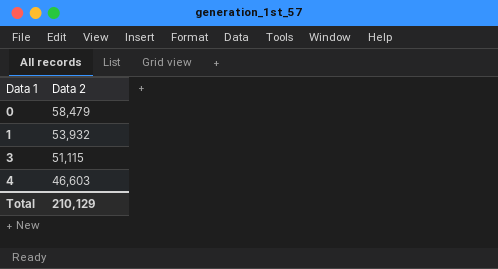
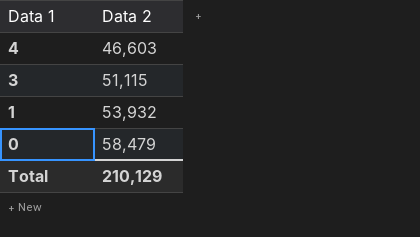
row order: Data 1 ascending -> Data 1 descending

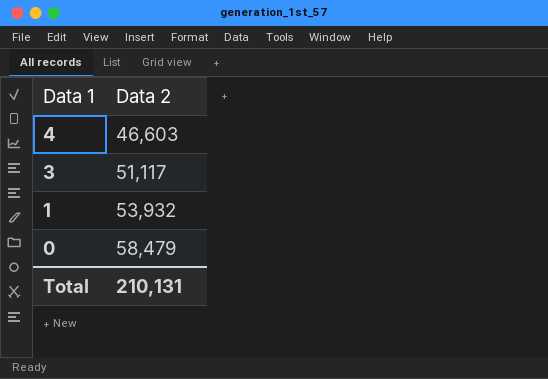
3 | Data 2: 51,115 -> 51,117
Total | Data 2: 210,129 -> 210,131

